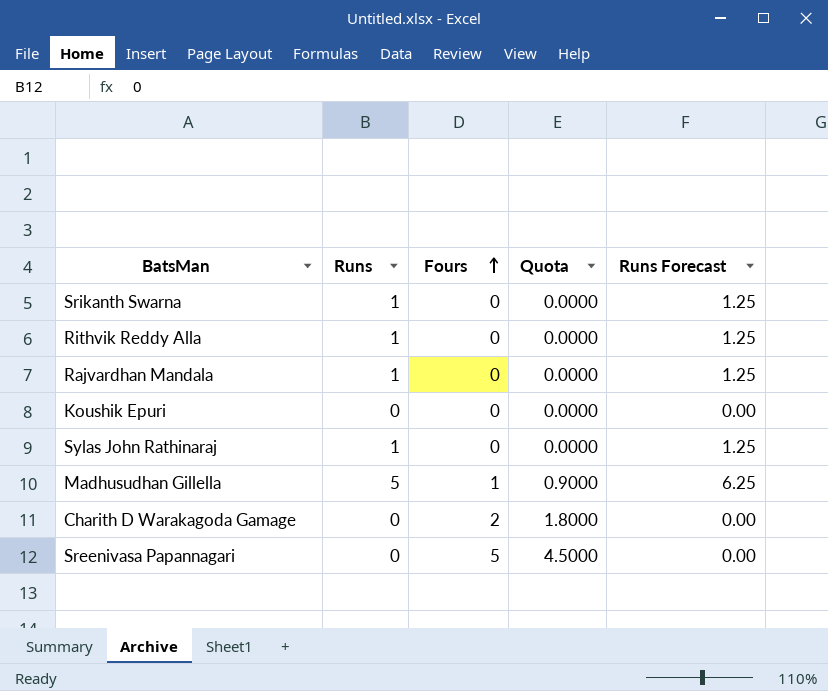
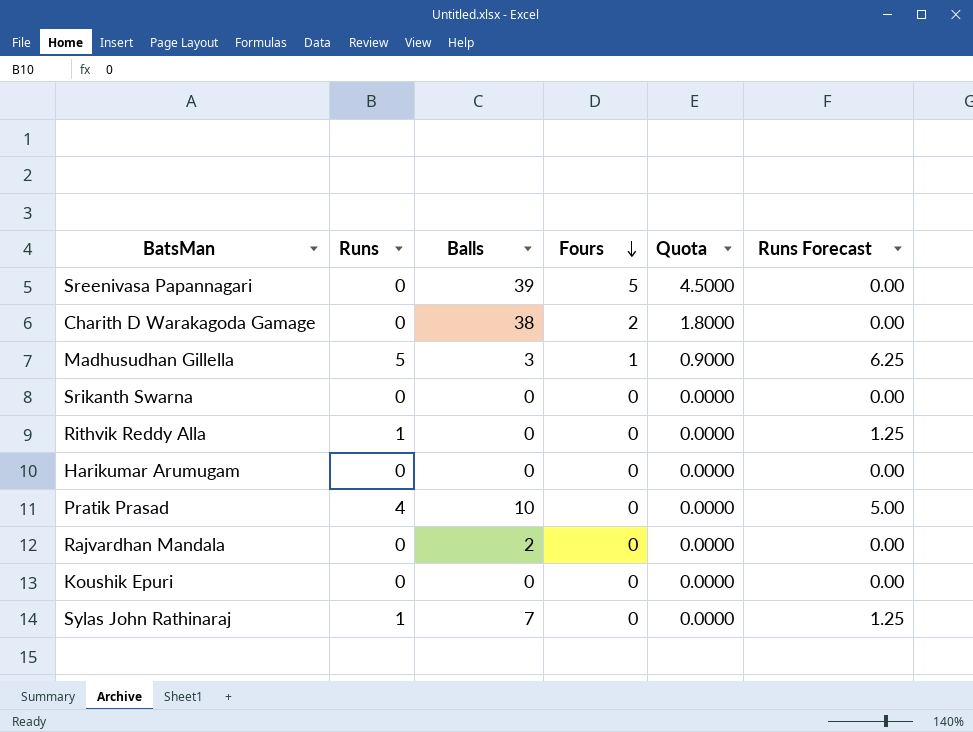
row order: Fours ascending -> Fours descending
column Balls | position: none -> 3
Srikanth Swarna | Runs: 1 -> 0
Srikanth Swarna | Runs Forecast: 1.25 -> 0.00
row Harikumar Arumugam: none -> 0 | 0 | 0 | 0.0000 | 0.00
row Pratik Prasad: none -> 4 | 10 | 0 | 0.0000 | 5.00
Rajvardhan Mandala | Runs: 1 -> 0
Rajvardhan Mandala | Runs Forecast: 1.25 -> 0.00

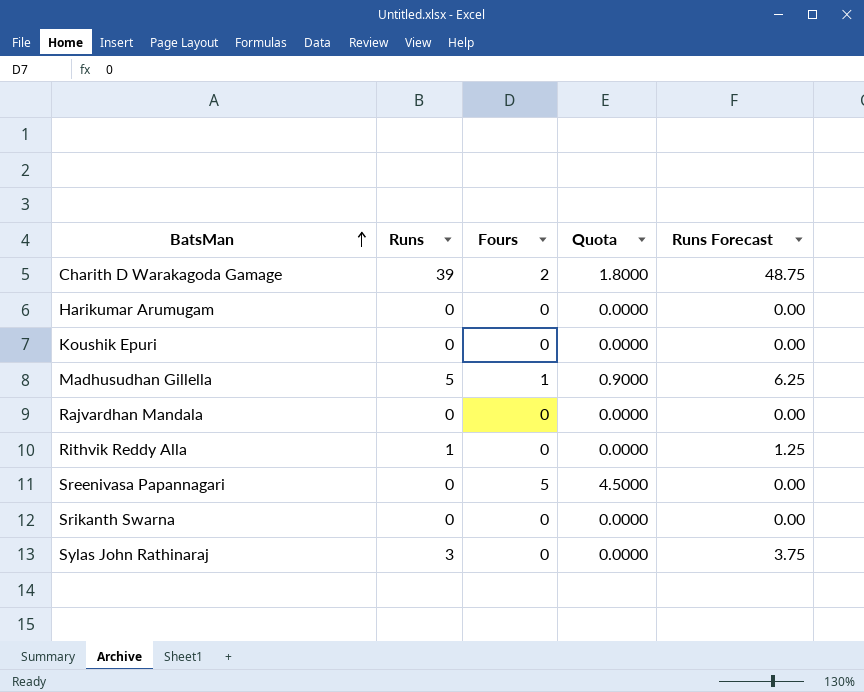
row order: Fours descending -> BatsMan ascending
column Balls | position: 3 -> none
row Pratik Prasad: 4 | 10 | 0 | 0.0000 | 5.00 -> none
Charith D Warakagoda Gamage | Runs: 0 -> 39
Charith D Warakagoda Gamage | Runs Forecast: 0.00 -> 48.75
Sylas John Rathinaraj | Runs: 1 -> 3
Sylas John Rathinaraj | Runs Forecast: 1.25 -> 3.75

